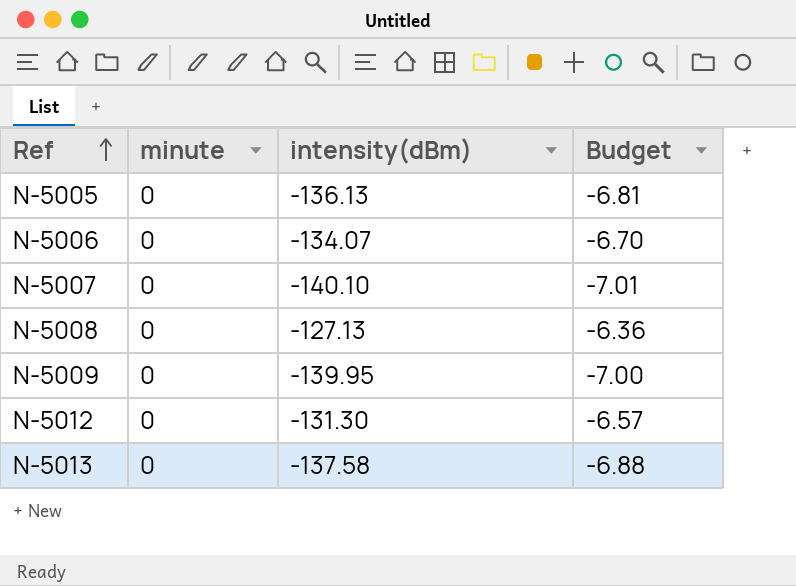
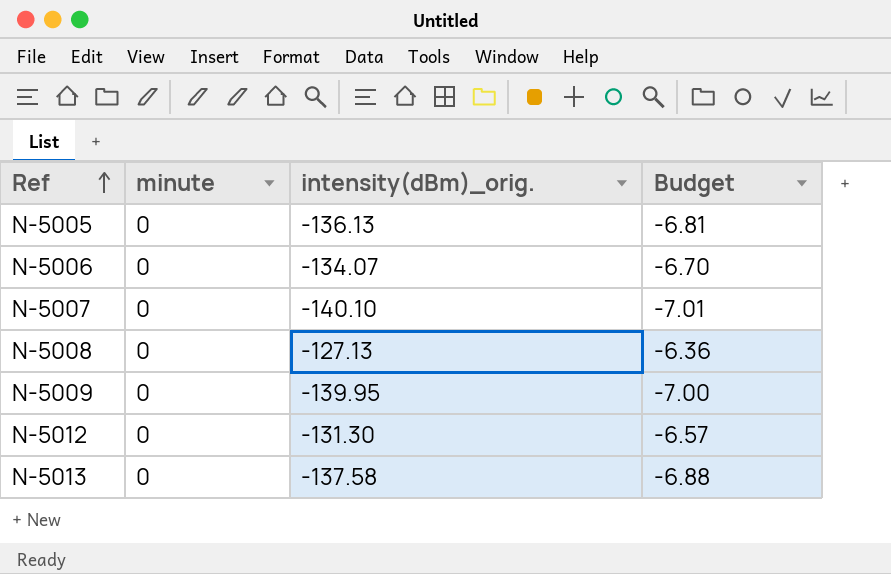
column name: intensity(dBm) -> intensity(dBm)_orig.

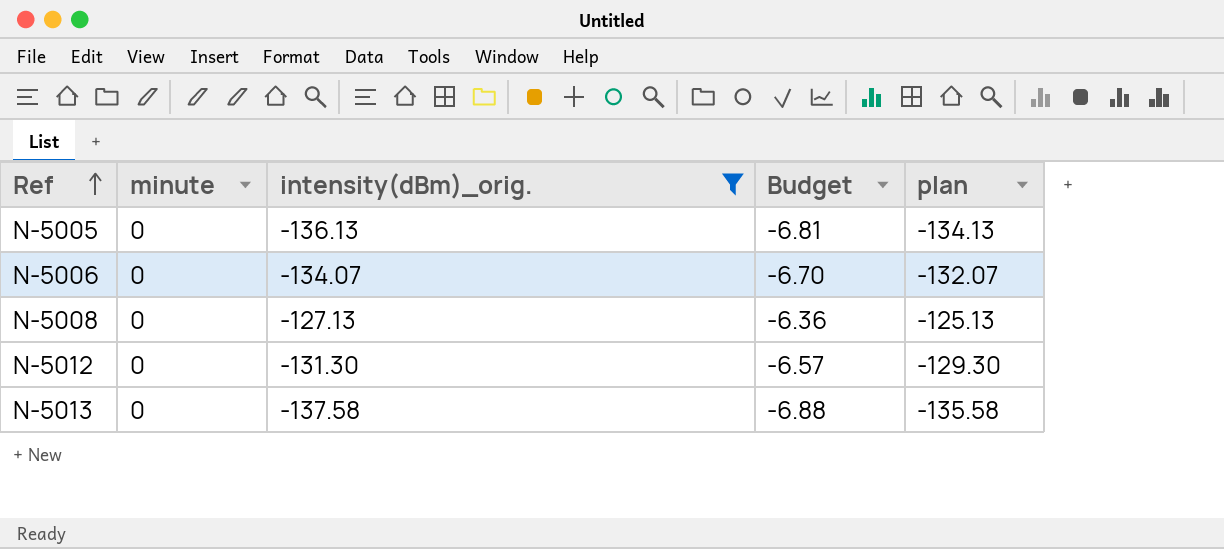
filter: none -> intensity(dBm)_orig. >= -137.58
column plan | formula: none -> [intensity(dBm)_orig.] + 2

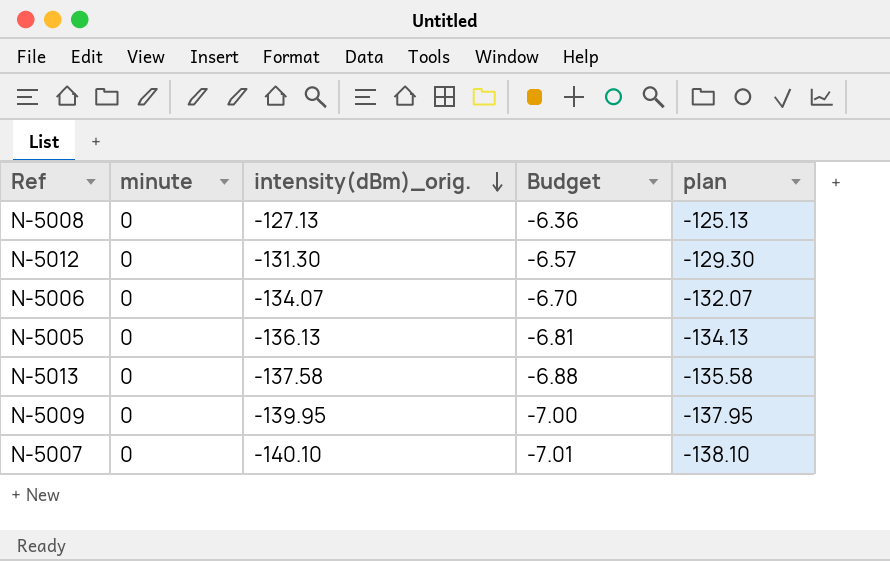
filter: intensity(dBm)_orig. >= -137.58 -> none
row order: Ref ascending -> intensity(dBm)_orig. descending

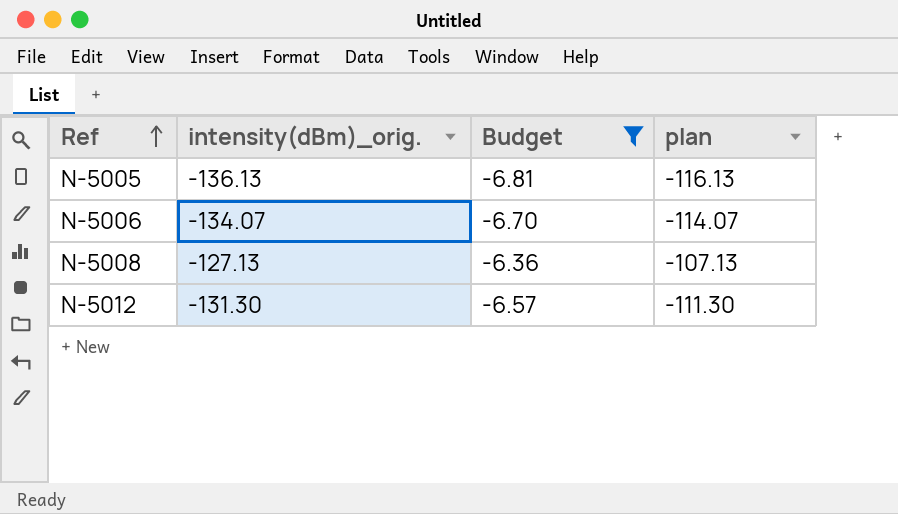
filter: none -> Budget >= -6.81
row order: intensity(dBm)_orig. descending -> Ref ascending
column minute | position: 2 -> none
column plan | formula: [intensity(dBm)_orig.] + 2 -> [intensity(dBm)_orig.] + 20

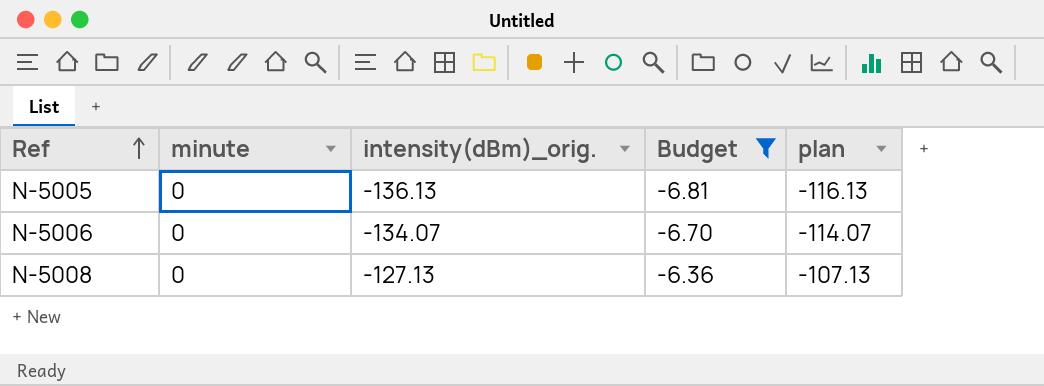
column minute | position: none -> 2
row N-5012: -131.30 | -6.57 | -111.30 -> none

